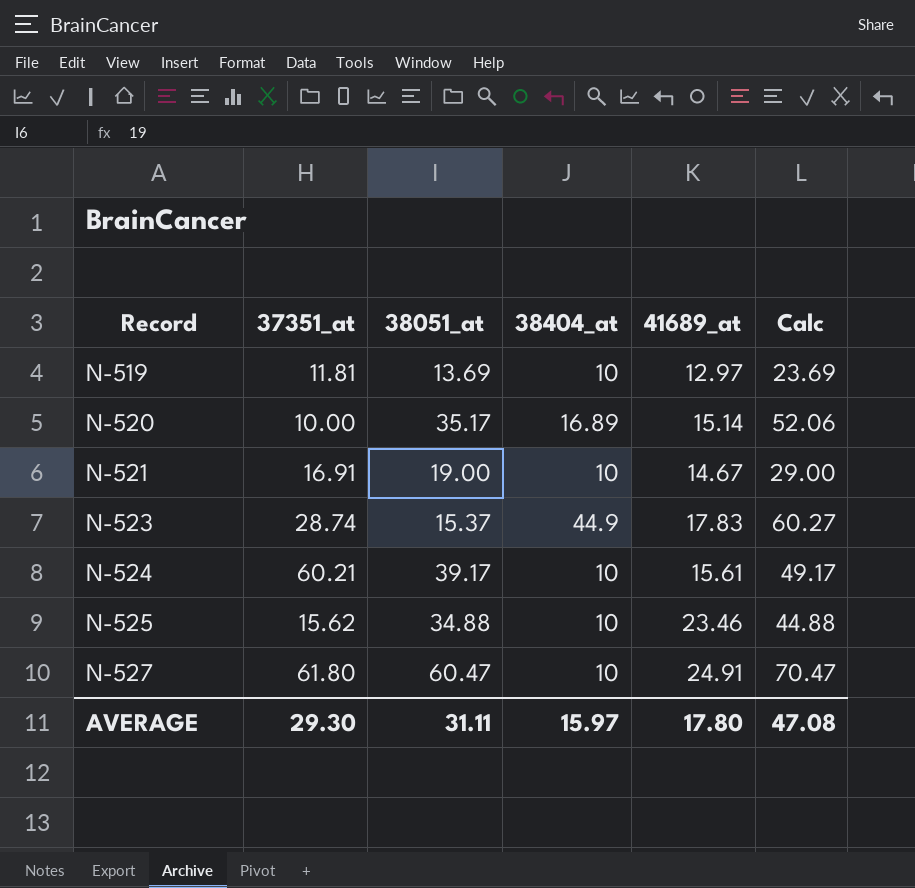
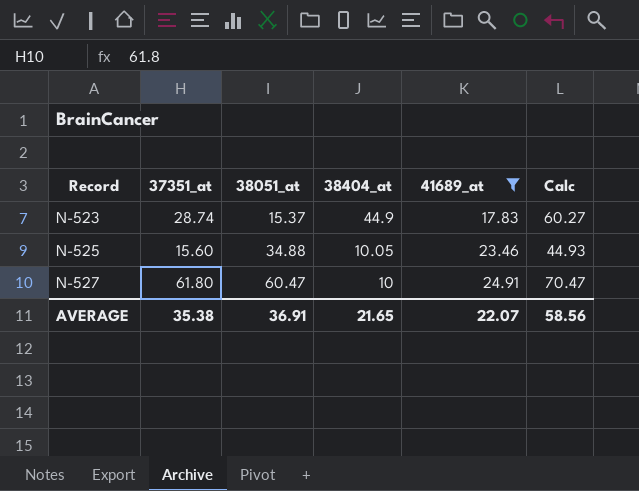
filter: none -> 41689_at >= 17.83
N-525 | 37351_at: 15.62 -> 15.60
N-525 | 38404_at: 10 -> 10.05
N-525 | Calc: 44.88 -> 44.93
AVERAGE | 37351_at: 29.30 -> 35.38
AVERAGE | 38051_at: 31.11 -> 36.91
AVERAGE | 38404_at: 15.97 -> 21.65
AVERAGE | 41689_at: 17.80 -> 22.07
AVERAGE | Calc: 47.08 -> 58.56

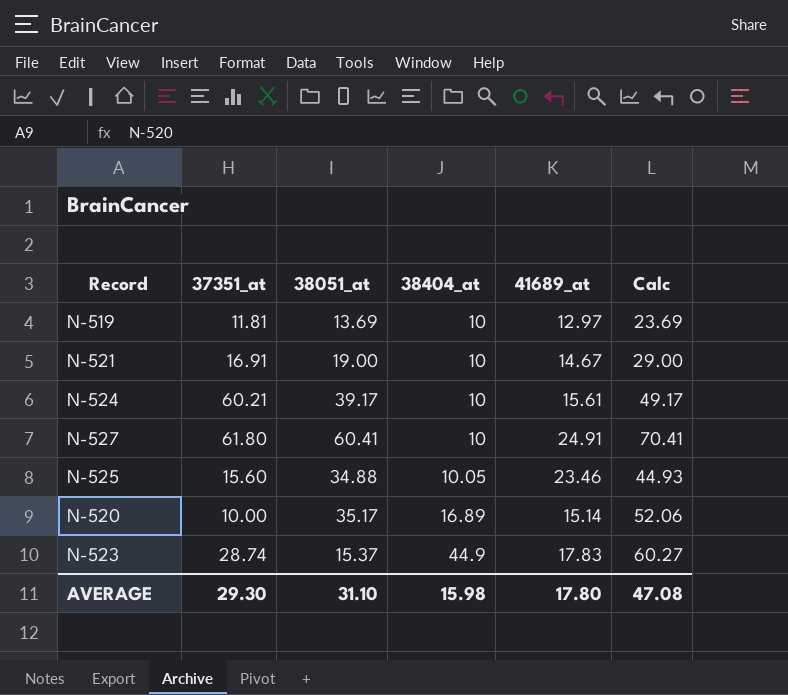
filter: 41689_at >= 17.83 -> none
row order: Record ascending -> 38404_at ascending
N-527 | 38051_at: 60.47 -> 60.41
N-527 | Calc: 70.47 -> 70.41
AVERAGE | 37351_at: 35.38 -> 29.30
AVERAGE | 38051_at: 36.91 -> 31.10
AVERAGE | 38404_at: 21.65 -> 15.98
AVERAGE | 41689_at: 22.07 -> 17.80
AVERAGE | Calc: 58.56 -> 47.08

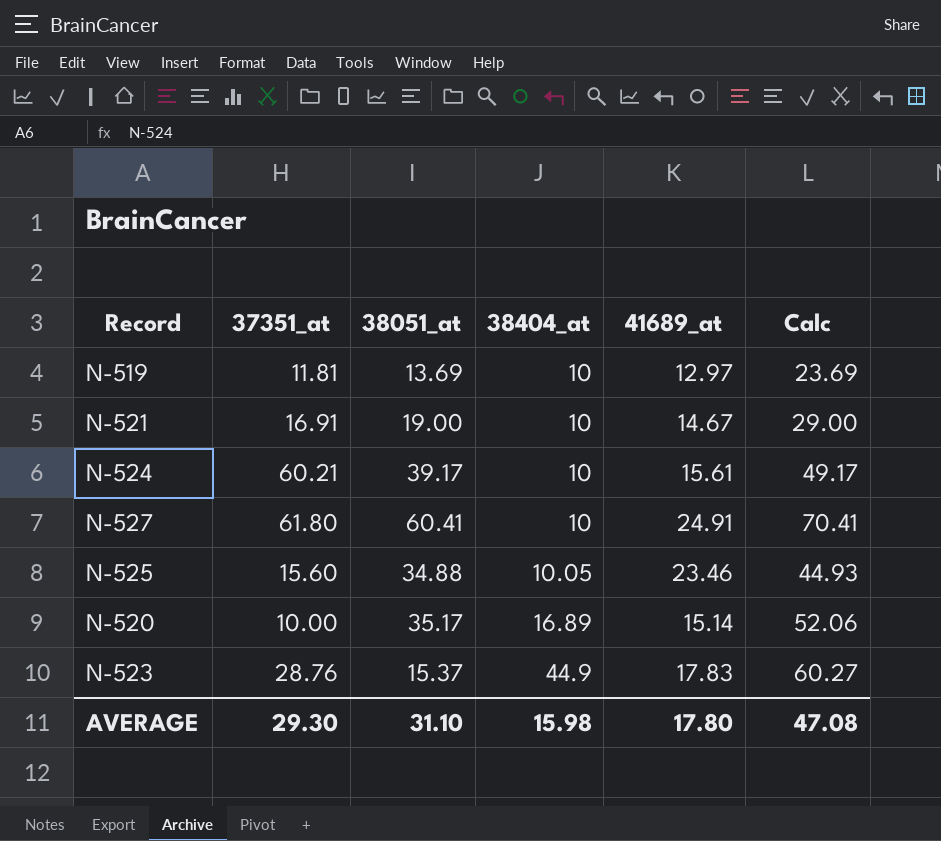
N-523 | 37351_at: 28.74 -> 28.76

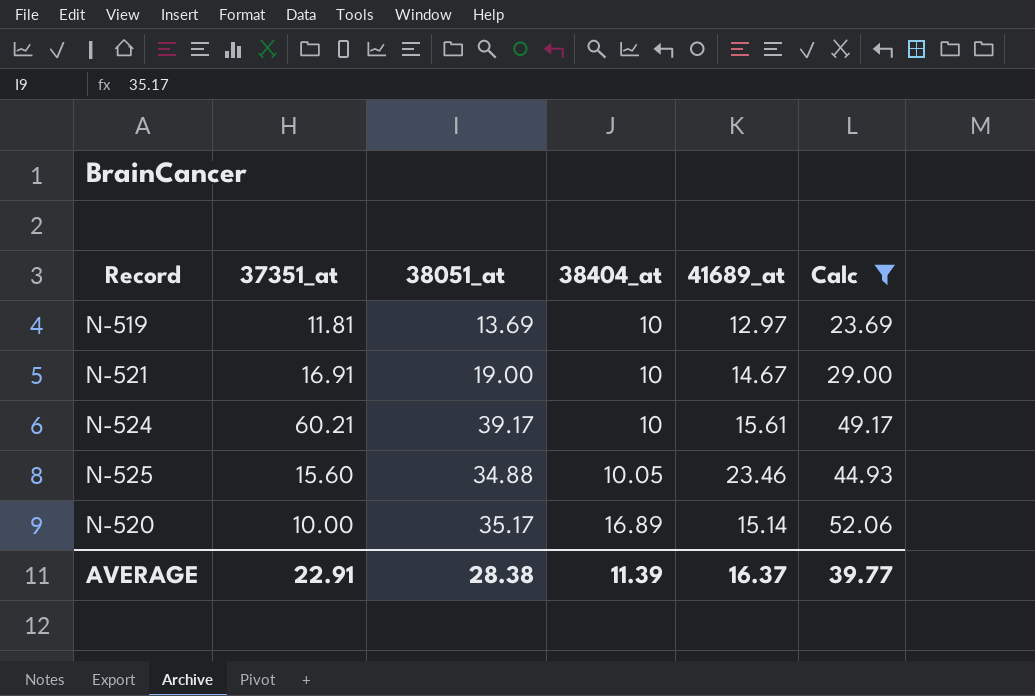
filter: none -> Calc <= 52.06
AVERAGE | 37351_at: 29.30 -> 22.91
AVERAGE | 38051_at: 31.10 -> 28.38
AVERAGE | 38404_at: 15.98 -> 11.39
AVERAGE | 41689_at: 17.80 -> 16.37
AVERAGE | Calc: 47.08 -> 39.77

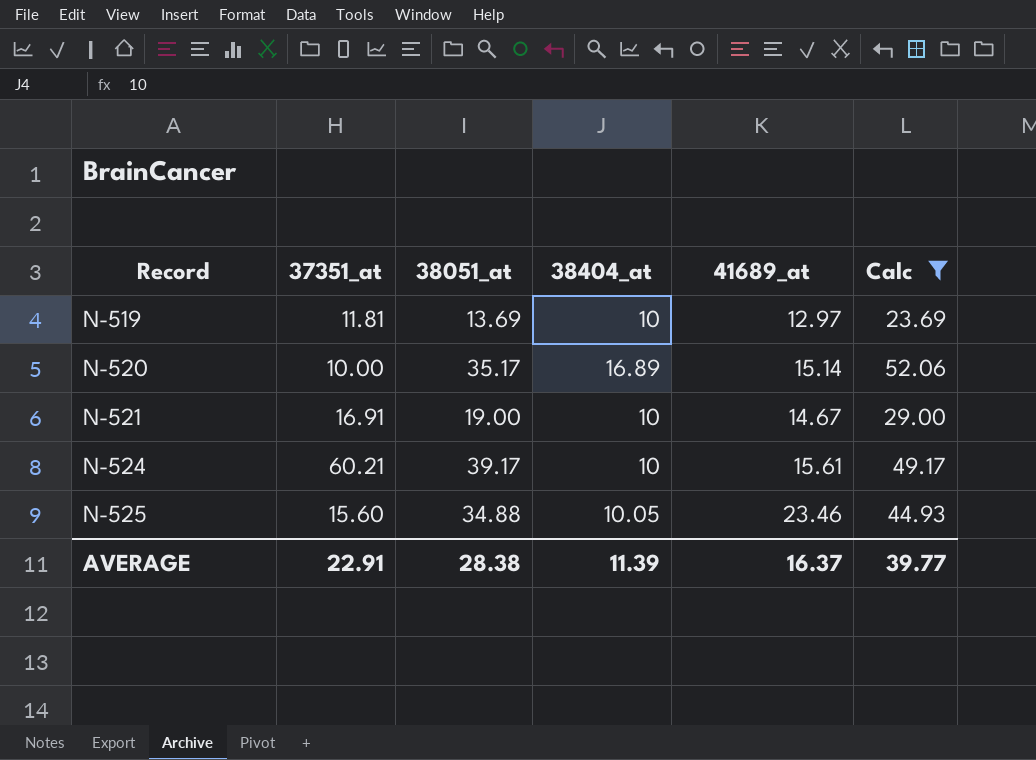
row order: 38404_at ascending -> Record ascending

